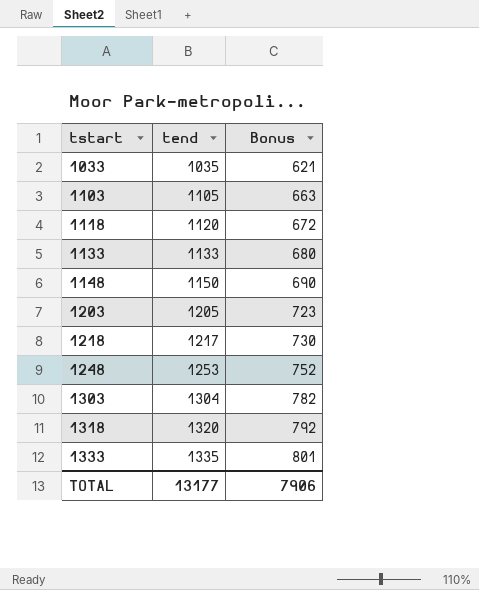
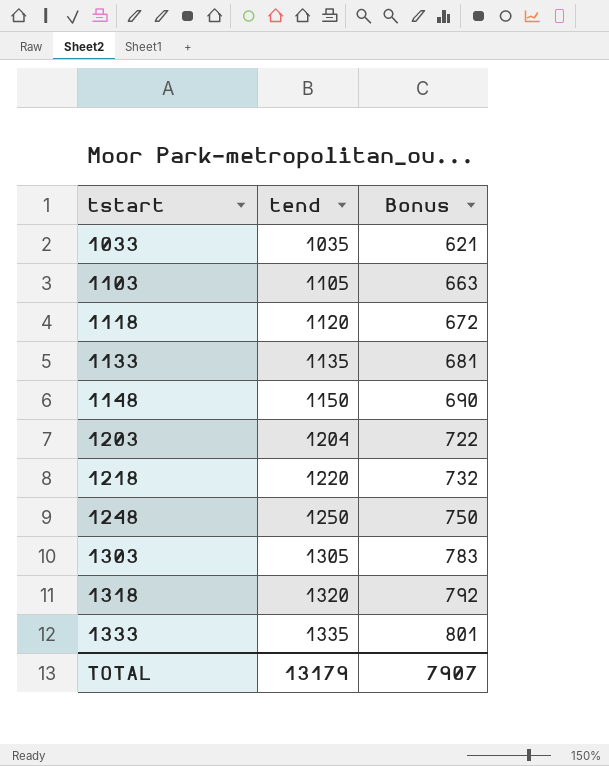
1133 | tend: 1133 -> 1135
1133 | Bonus: 680 -> 681
1203 | tend: 1205 -> 1204
1203 | Bonus: 723 -> 722
1218 | tend: 1217 -> 1220
1218 | Bonus: 730 -> 732
1248 | tend: 1253 -> 1250
1248 | Bonus: 752 -> 750
1303 | tend: 1304 -> 1305
1303 | Bonus: 782 -> 783
TOTAL | tend: 13177 -> 13179
TOTAL | Bonus: 7906 -> 7907

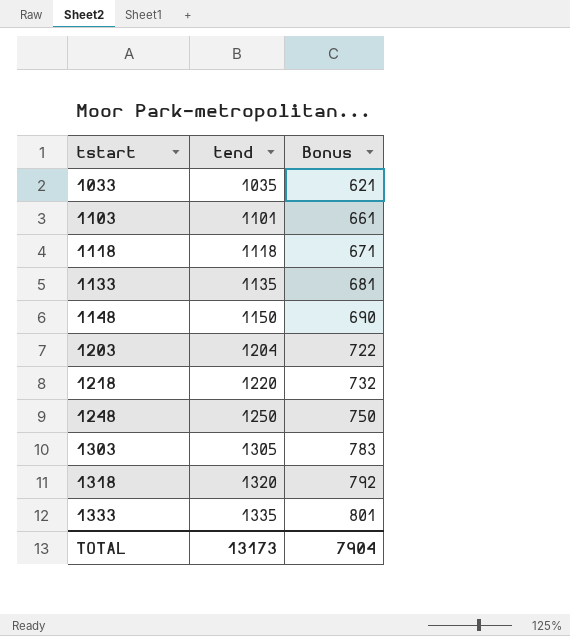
1103 | tend: 1105 -> 1101
1103 | Bonus: 663 -> 661
1118 | tend: 1120 -> 1118
1118 | Bonus: 672 -> 671
TOTAL | tend: 13179 -> 13173
TOTAL | Bonus: 7907 -> 7904

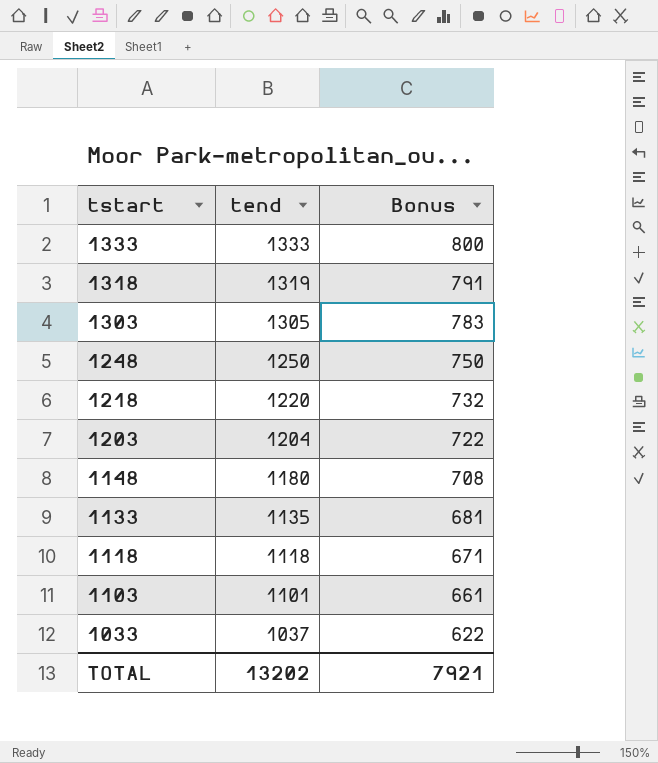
row order: tstart ascending -> tstart descending
1333 | tend: 1335 -> 1333
1333 | Bonus: 801 -> 800
1318 | tend: 1320 -> 1319
1318 | Bonus: 792 -> 791
1148 | tend: 1150 -> 1180
1148 | Bonus: 690 -> 708
1033 | tend: 1035 -> 1037
1033 | Bonus: 621 -> 622
TOTAL | tend: 13173 -> 13202
TOTAL | Bonus: 7904 -> 7921

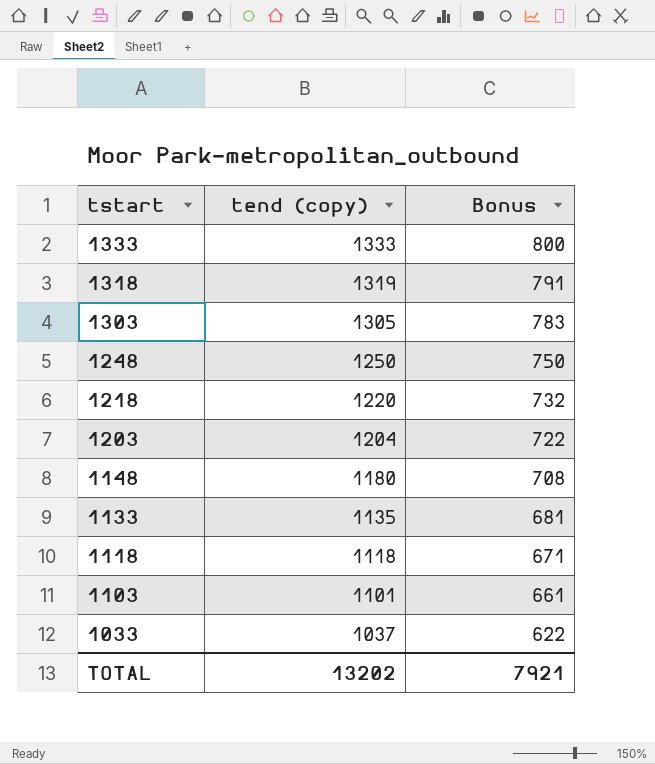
column name: tend -> tend (copy)

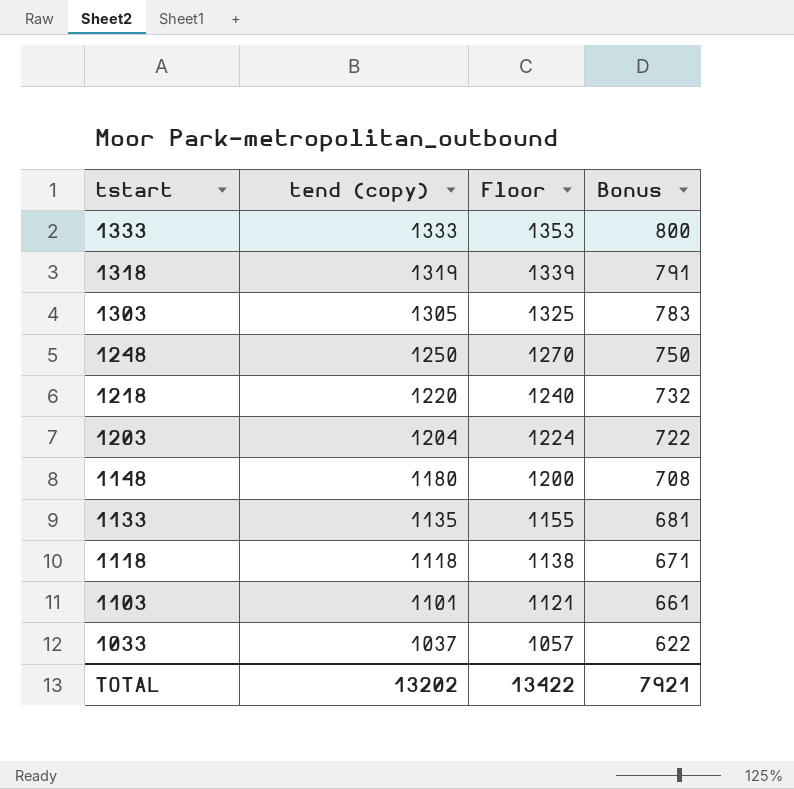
column Floor | formula: none -> [tend (copy)] + 20

